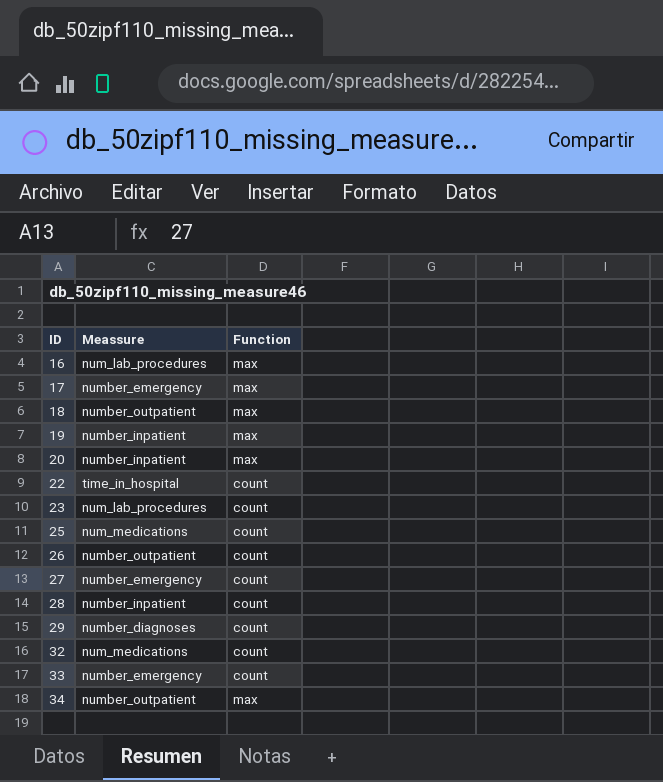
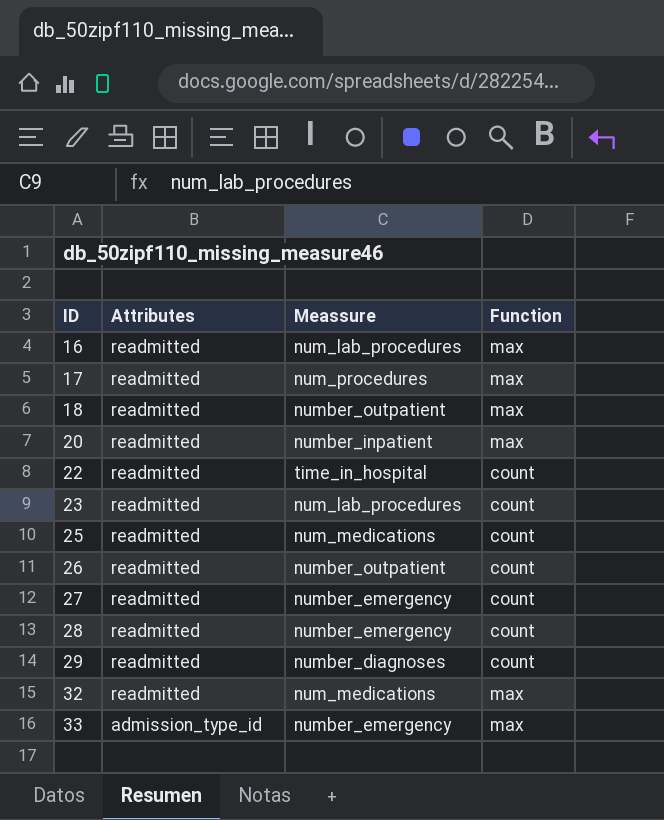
column Attributes | position: none -> 2
row 19: number_inpatient | max -> none
row 34: number_outpatient | max -> none
17 | Meassure: number_emergency -> num_procedures
28 | Meassure: number_inpatient -> number_emergency
32 | Function: count -> max
33 | Function: count -> max

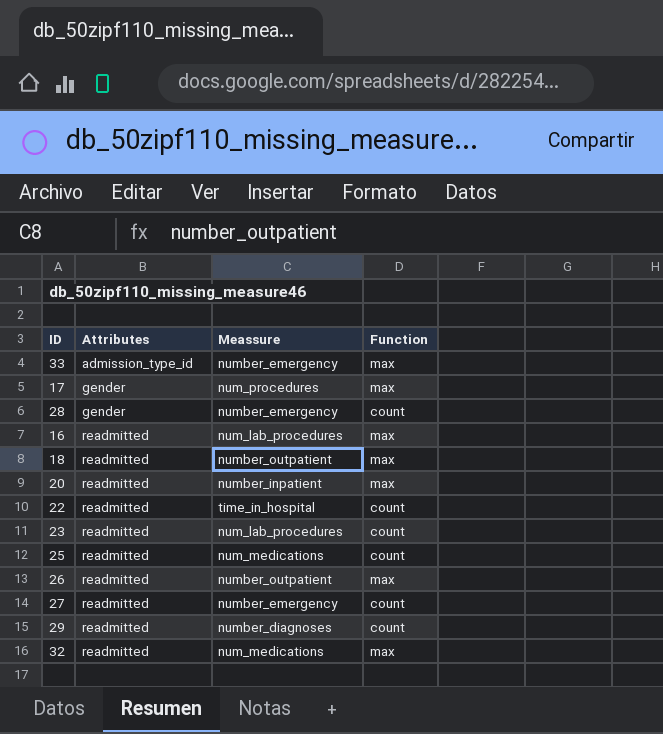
row order: ID ascending -> Attributes ascending
17 | Attributes: readmitted -> gender
28 | Attributes: readmitted -> gender
26 | Function: count -> max

